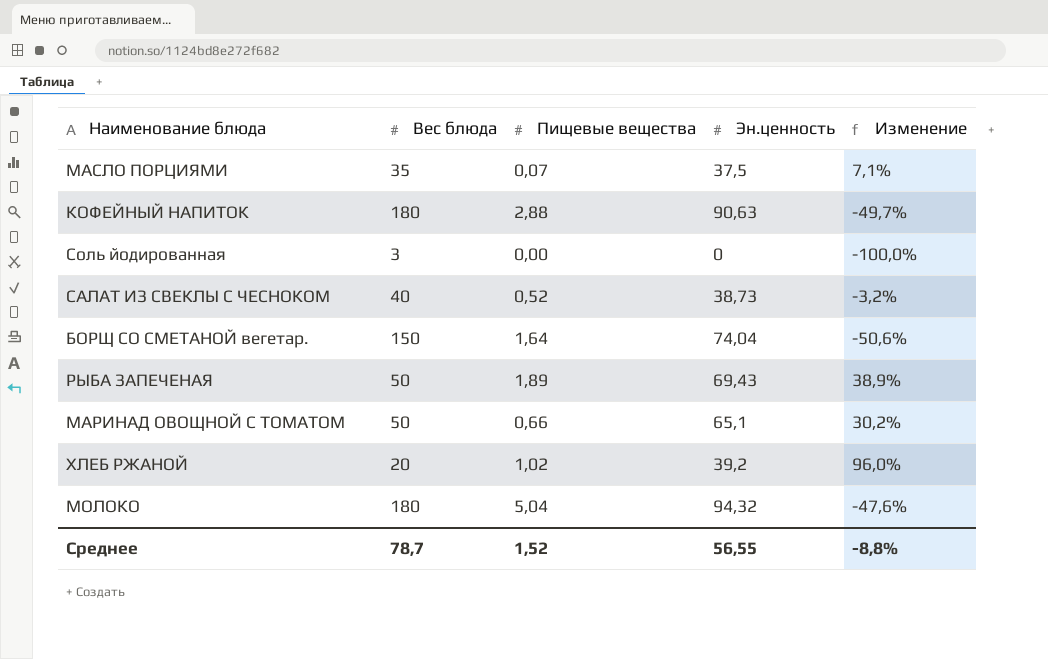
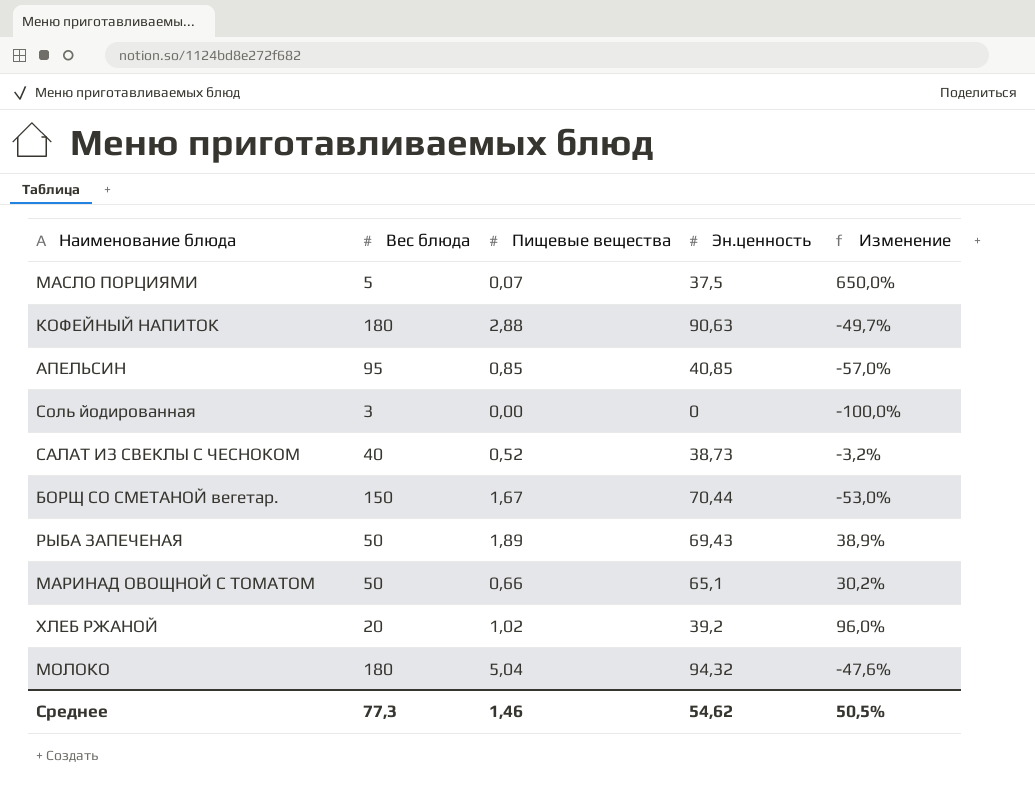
МАСЛО ПОРЦИЯМИ | Вес блюда: 35 -> 5
МАСЛО ПОРЦИЯМИ | Изменение: 7,1% -> 650,0%
row АПЕЛЬСИН: none -> 95 | 0,85 | 40,85 | -57,0%
БОРЩ СО СМЕТАНОЙ вегетар. | Пищевые вещества: 1,64 -> 1,67
БОРЩ СО СМЕТАНОЙ вегетар. | Эн.ценность: 74,04 -> 70,44
БОРЩ СО СМЕТАНОЙ вегетар. | Изменение: -50,6% -> -53,0%
Среднее | Вес блюда: 78,7 -> 77,3
Среднее | Пищевые вещества: 1,52 -> 1,46
Среднее | Эн.ценность: 56,55 -> 54,62
Среднее | Изменение: -8,8% -> 50,5%

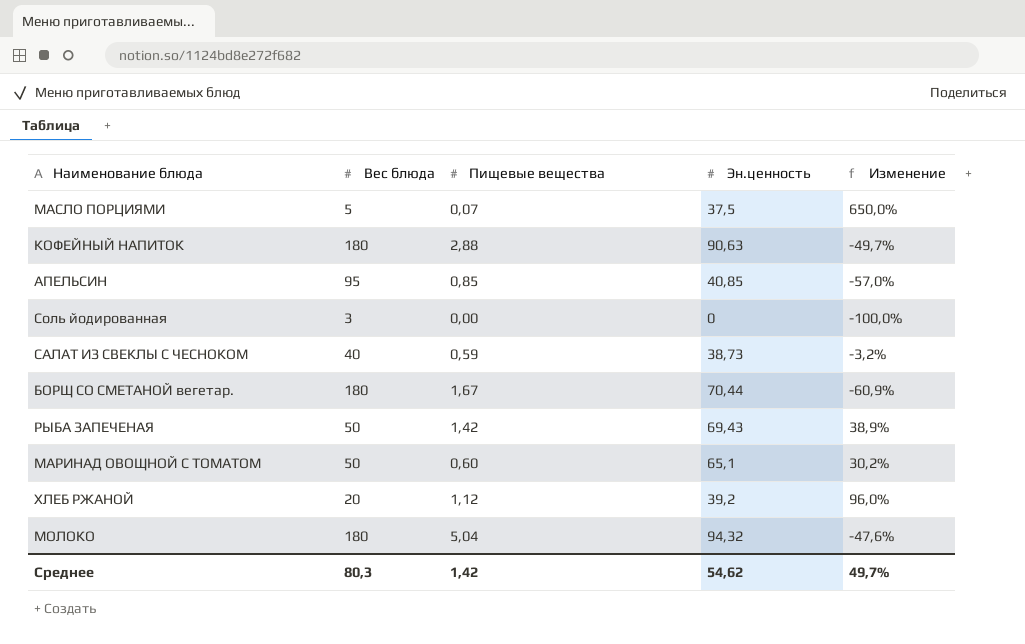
САЛАТ ИЗ СВЕКЛЫ С ЧЕСНОКОМ | Пищевые вещества: 0,52 -> 0,59
БОРЩ СО СМЕТАНОЙ вегетар. | Вес блюда: 150 -> 180
БОРЩ СО СМЕТАНОЙ вегетар. | Изменение: -53,0% -> -60,9%
РЫБА ЗАПЕЧЕНАЯ | Пищевые вещества: 1,89 -> 1,42
МАРИНАД ОВОЩНОЙ С ТОМАТОМ | Пищевые вещества: 0,66 -> 0,60
ХЛЕБ РЖАНОЙ | Пищевые вещества: 1,02 -> 1,12
Среднее | Вес блюда: 77,3 -> 80,3
Среднее | Пищевые вещества: 1,46 -> 1,42
Среднее | Изменение: 50,5% -> 49,7%

